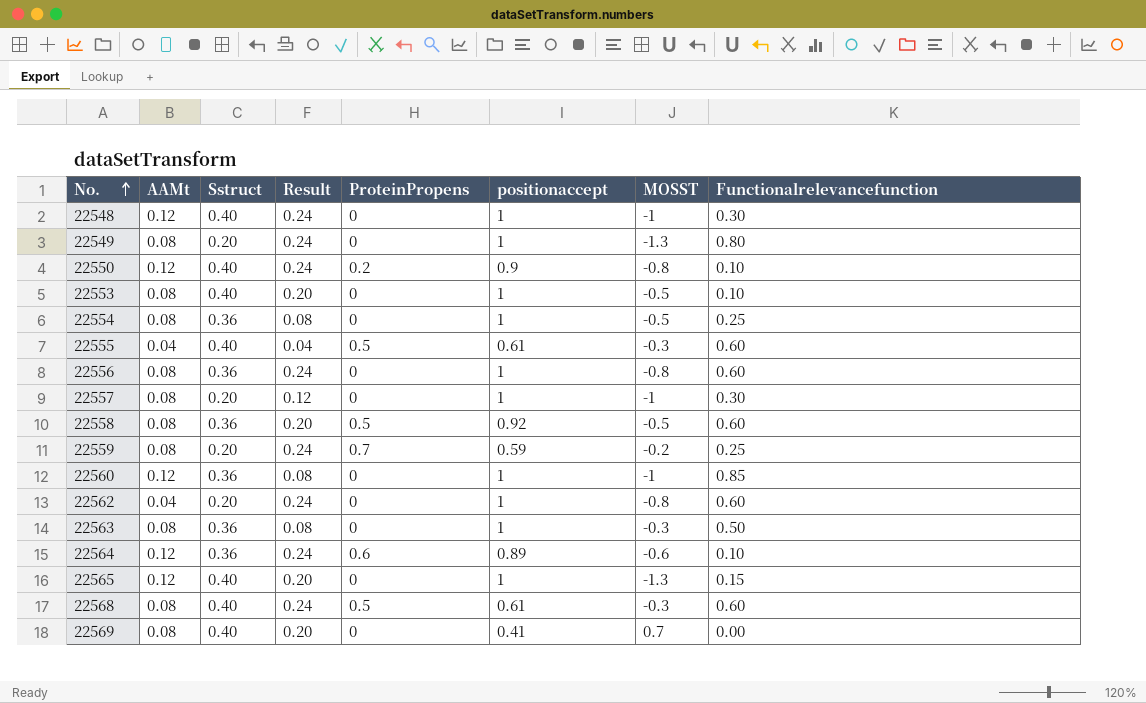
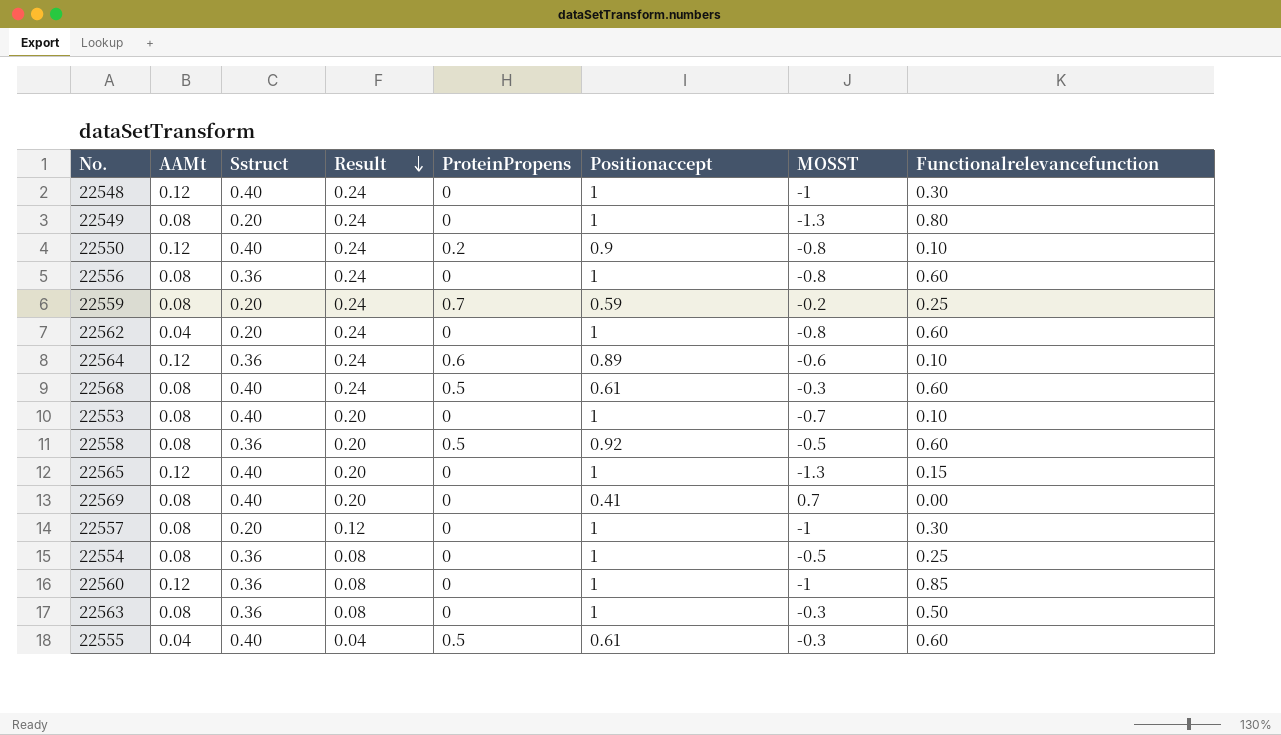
row order: No. ascending -> Result descending
column name: positionaccept -> Positionaccept
22553 | MOSST: -0.5 -> -0.7

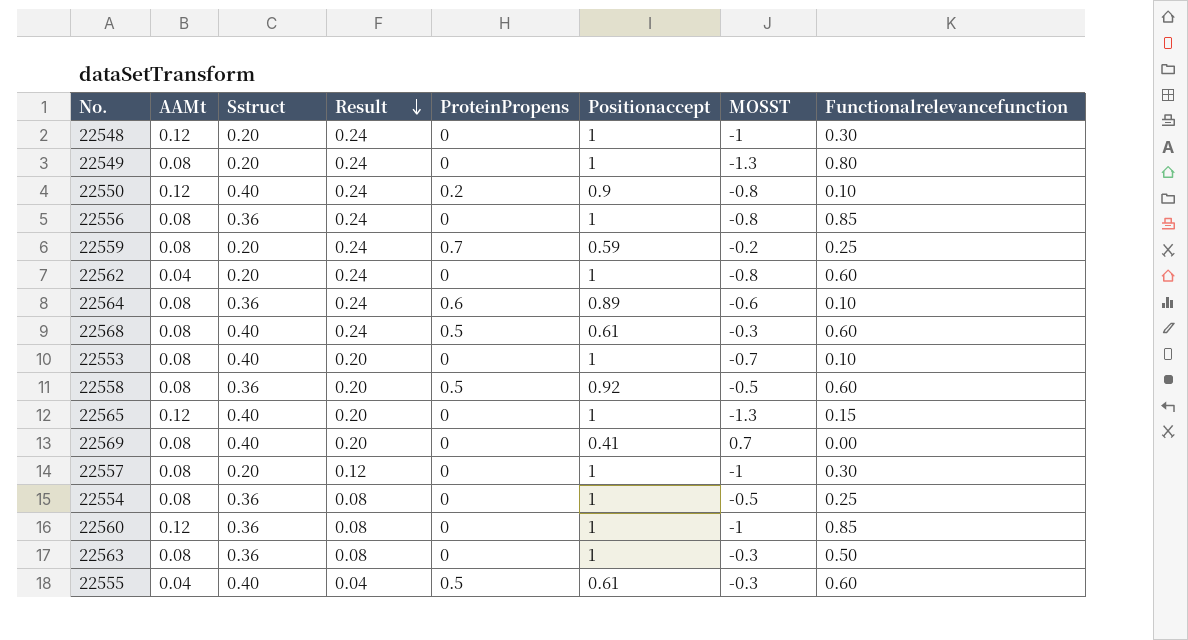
22548 | Sstruct: 0.40 -> 0.20
22556 | Functionalrelevancefunction: 0.60 -> 0.85
22564 | AAMt: 0.12 -> 0.08

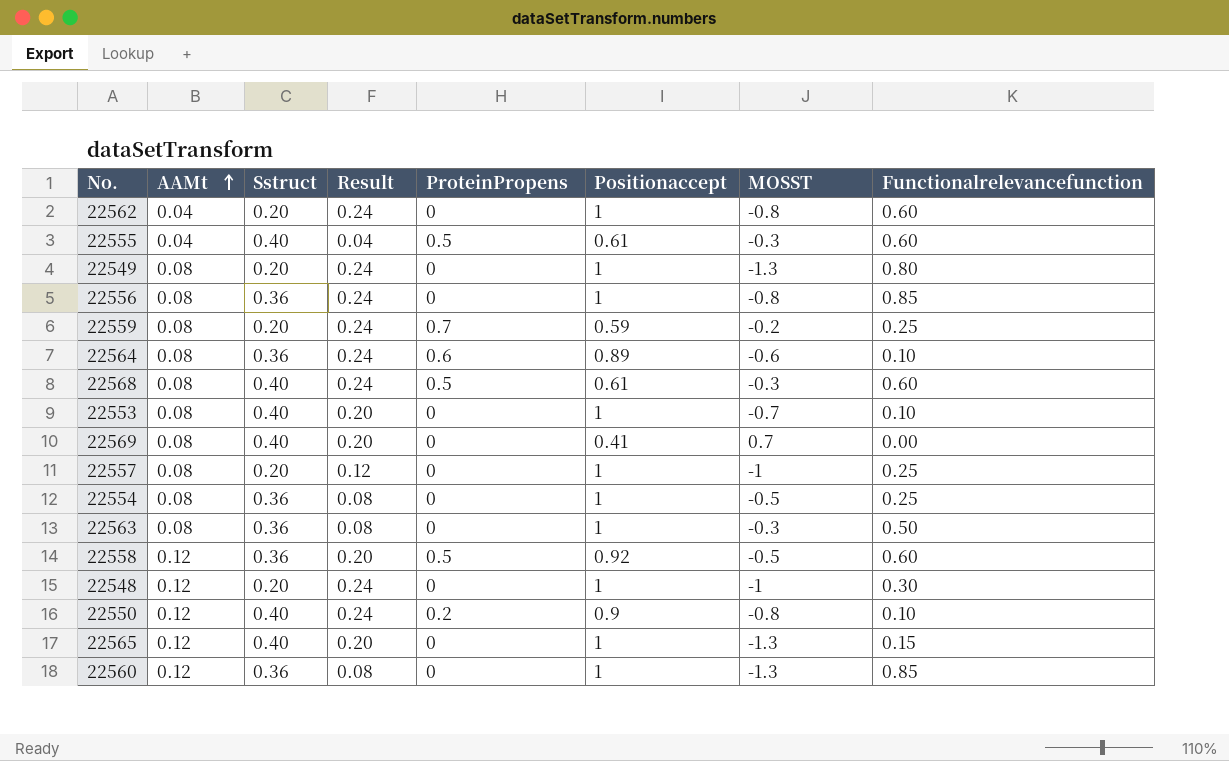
row order: Result descending -> AAMt ascending
22557 | Functionalrelevancefunction: 0.30 -> 0.25
22558 | AAMt: 0.08 -> 0.12
22560 | MOSST: -1 -> -1.3

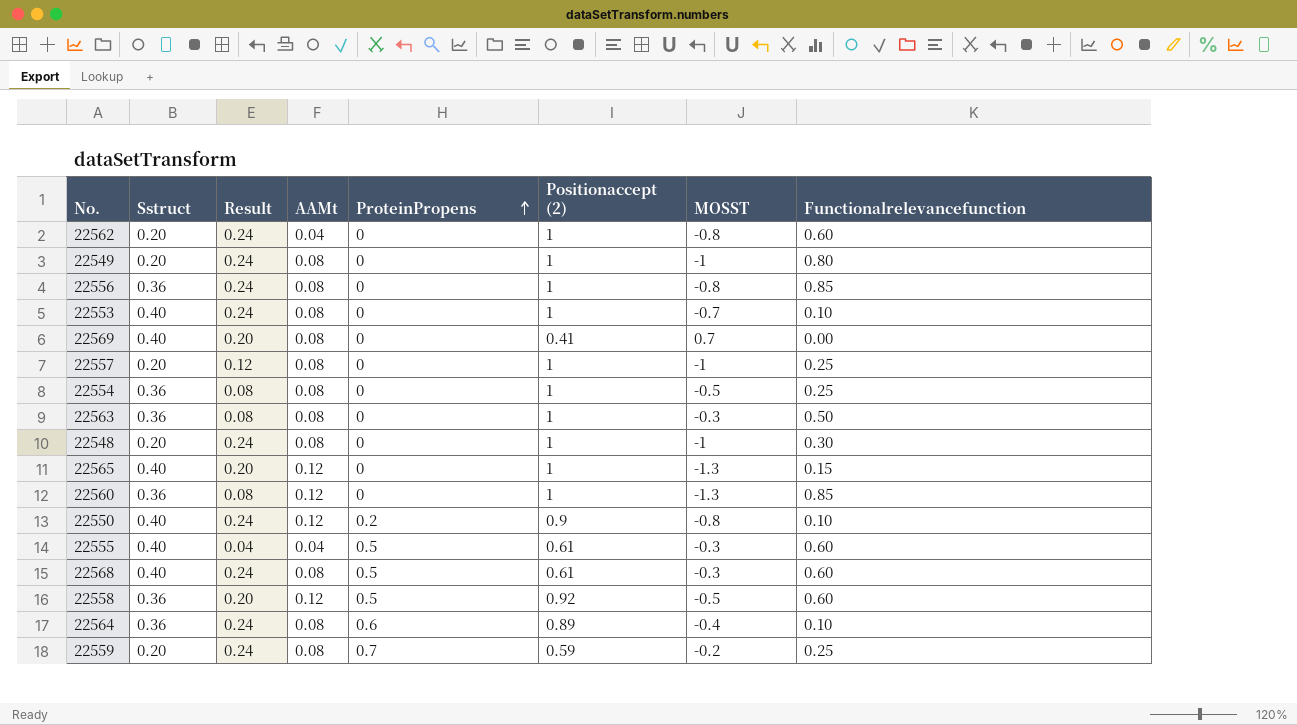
row order: AAMt ascending -> ProteinPropens ascending
column AAMt | position: 2 -> 4
column name: Positionaccept -> Positionaccept (2)
22549 | MOSST: -1.3 -> -1
22553 | Result: 0.20 -> 0.24
22548 | AAMt: 0.12 -> 0.08
22564 | MOSST: -0.6 -> -0.4

